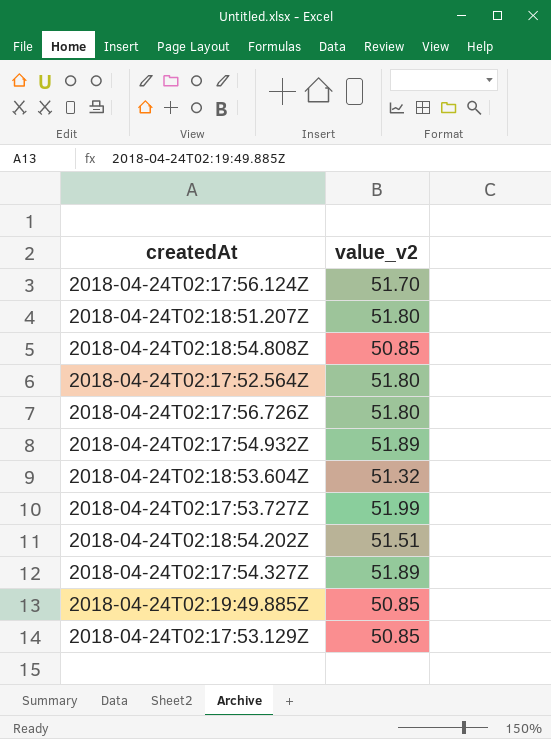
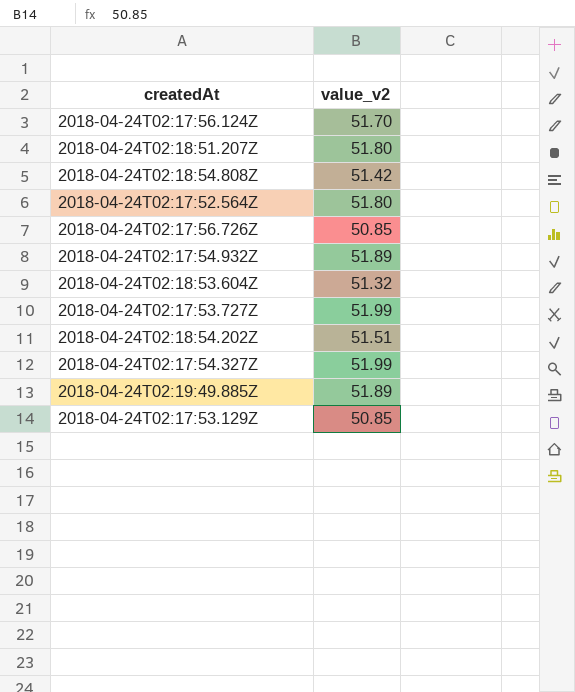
2018-04-24T02:18:54.808Z | value_v2: 50.85 -> 51.42
2018-04-24T02:17:56.726Z | value_v2: 51.80 -> 50.85
2018-04-24T02:17:54.327Z | value_v2: 51.89 -> 51.99
2018-04-24T02:19:49.885Z | value_v2: 50.85 -> 51.89

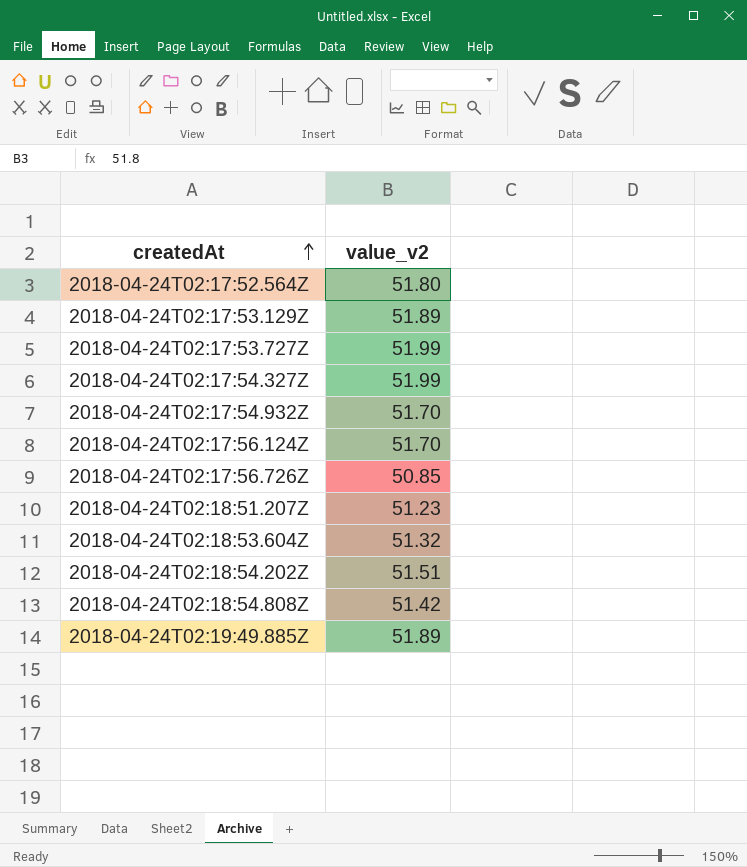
row order: none -> createdAt ascending
2018-04-24T02:17:53.129Z | value_v2: 50.85 -> 51.89
2018-04-24T02:17:54.932Z | value_v2: 51.89 -> 51.70
2018-04-24T02:18:51.207Z | value_v2: 51.80 -> 51.23

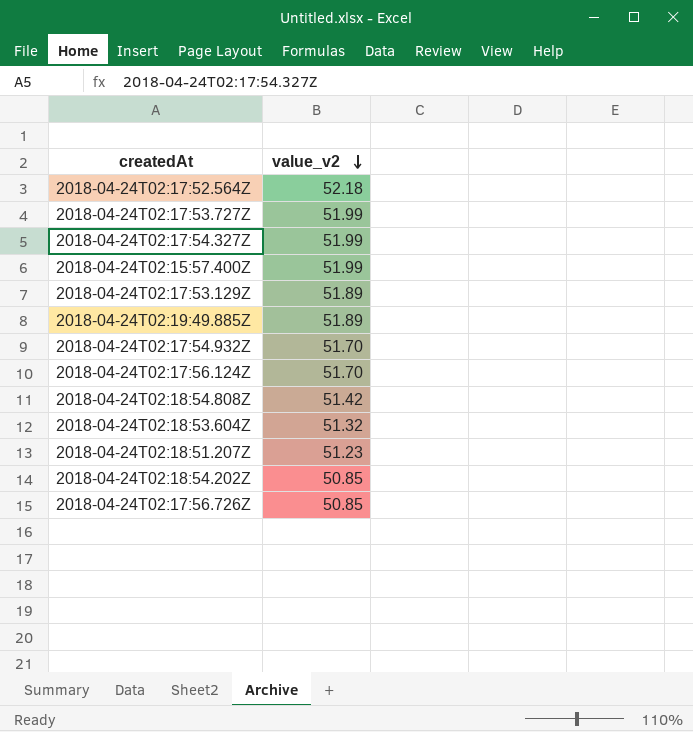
row order: createdAt ascending -> value_v2 descending
2018-04-24T02:17:52.564Z | value_v2: 51.80 -> 52.18
row 2018-04-24T02:15:57.400Z: none -> 51.99
2018-04-24T02:18:54.202Z | value_v2: 51.51 -> 50.85

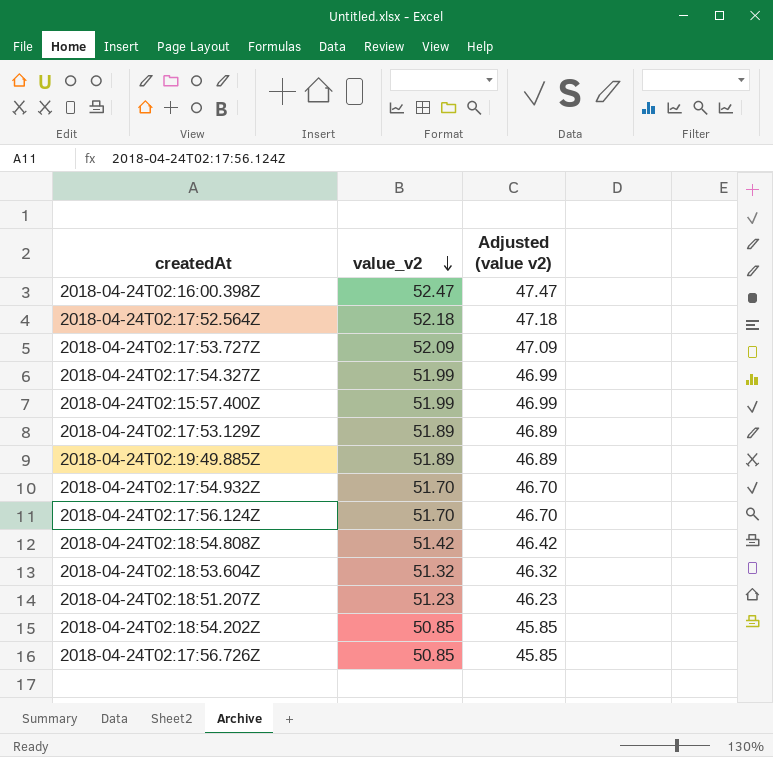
column Adjusted (value v2) | formula: none -> [value_v2] - 5
row 2018-04-24T02:16:00.398Z: none -> 52.47 | 47.47
2018-04-24T02:17:53.727Z | value_v2: 51.99 -> 52.09

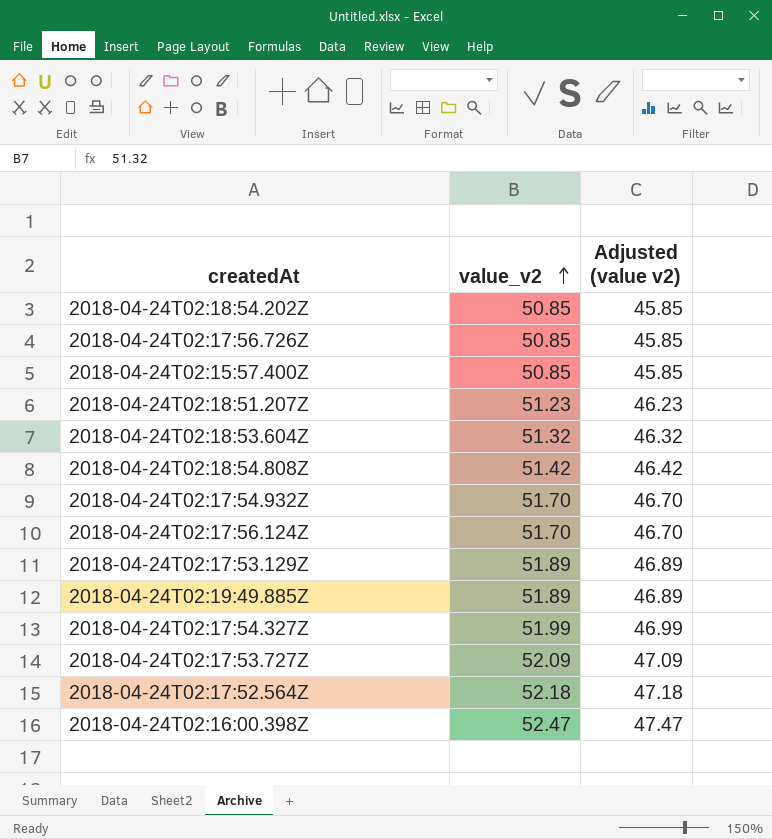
row order: value_v2 descending -> value_v2 ascending
2018-04-24T02:15:57.400Z | value_v2: 51.99 -> 50.85
2018-04-24T02:15:57.400Z | Adjusted (value v2): 46.99 -> 45.85

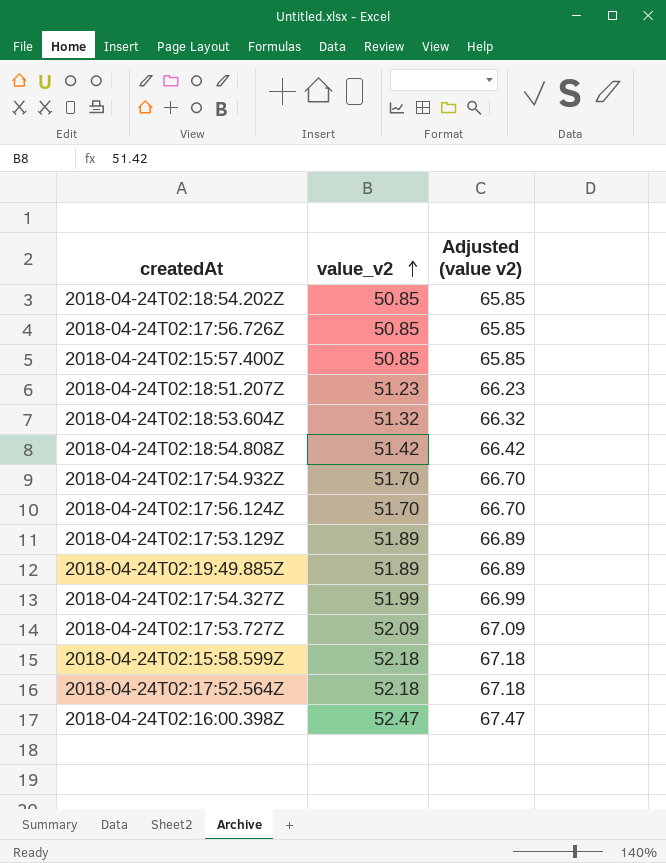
column Adjusted (value v2) | formula: [value_v2] - 5 -> [value_v2] + 15
row 2018-04-24T02:15:58.599Z: none -> 52.18 | 67.18

